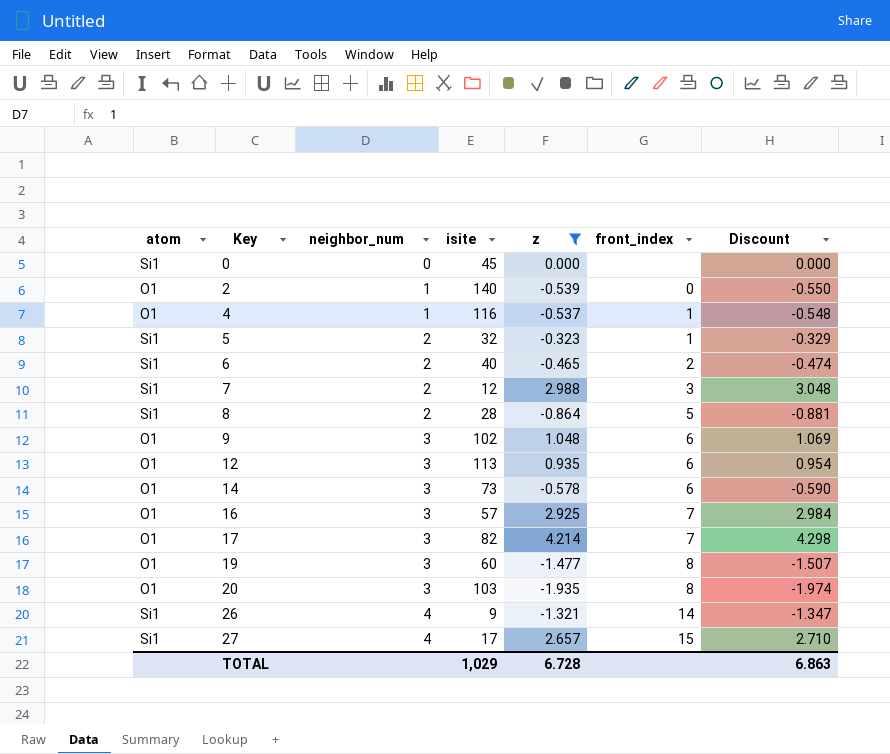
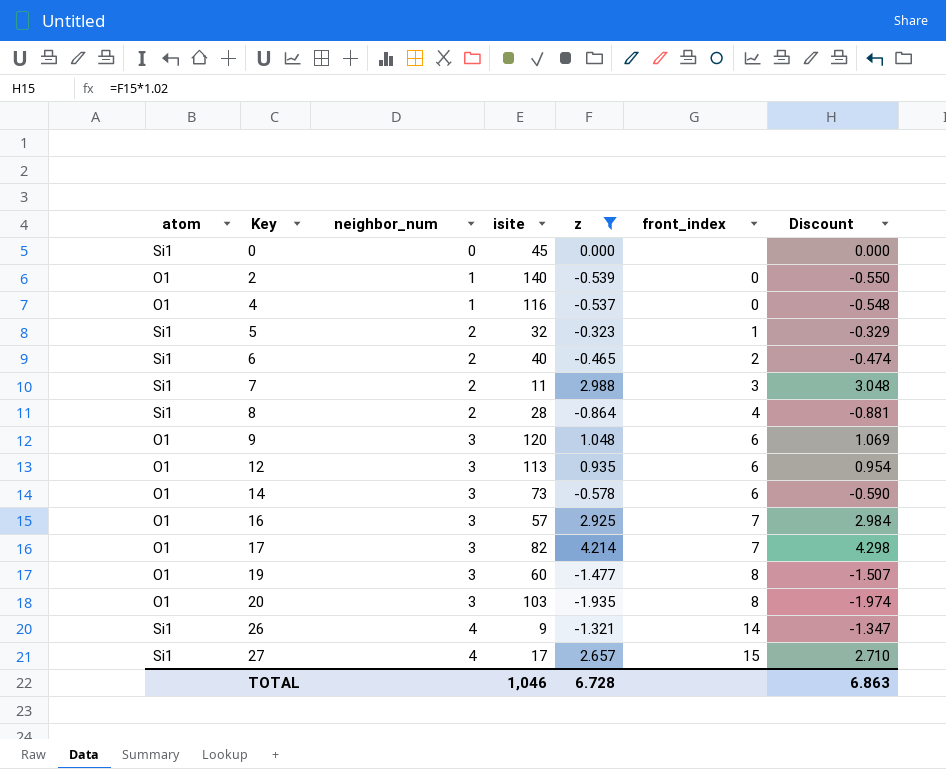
4 | front_index: 1 -> 0
7 | isite: 12 -> 11
8 | front_index: 5 -> 4
9 | isite: 102 -> 120
TOTAL | isite: 1,029 -> 1,046

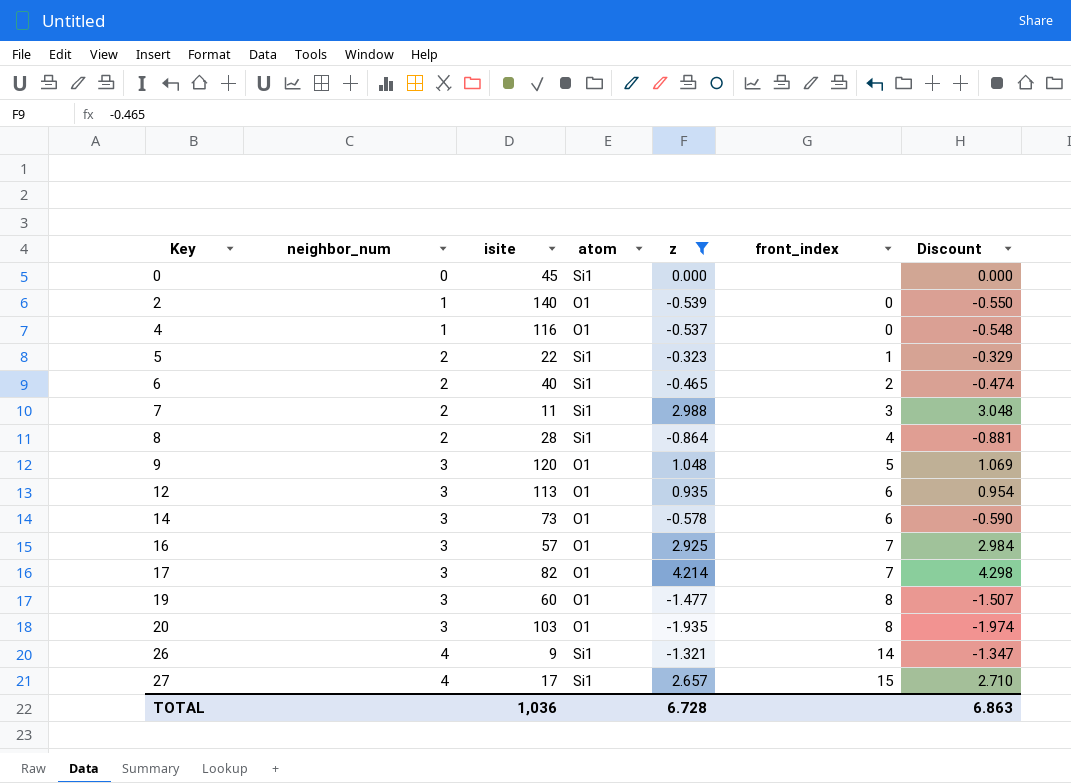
column atom | position: 1 -> 4
5 | isite: 32 -> 22
9 | front_index: 6 -> 5
TOTAL | isite: 1,046 -> 1,036

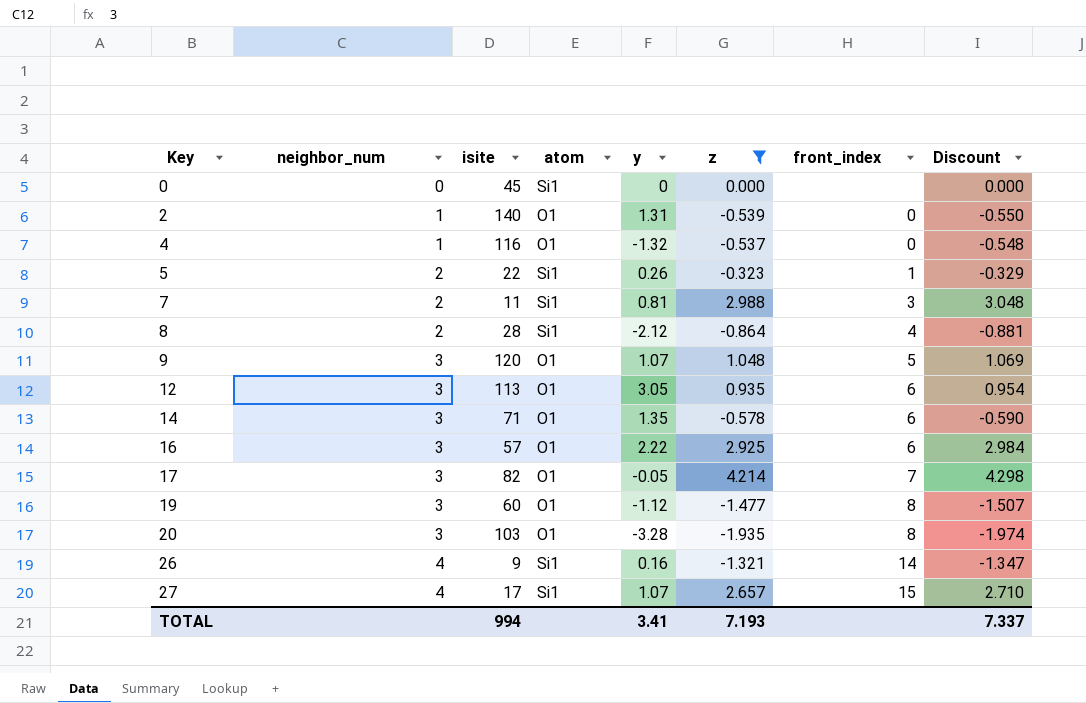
column y | position: none -> 5
row 6: 2 | 40 | Si1 | -0.465 | 2 | -0.474 -> none
14 | isite: 73 -> 71
16 | front_index: 7 -> 6
TOTAL | isite: 1,036 -> 994
TOTAL | z: 6.728 -> 7.193
TOTAL | Discount: 6.863 -> 7.337

